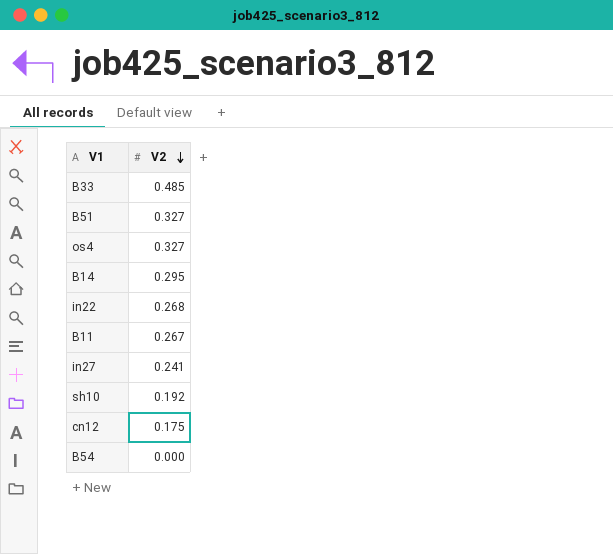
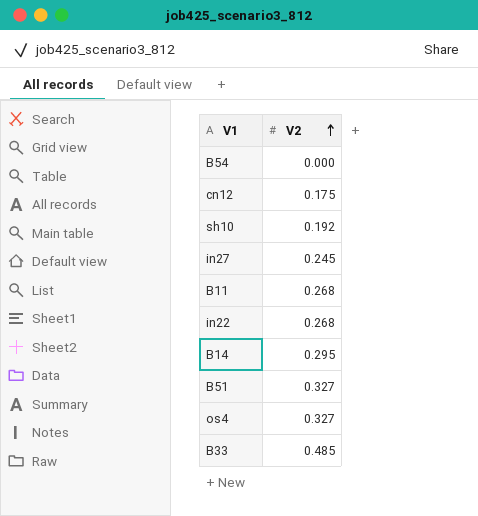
row order: V2 descending -> V2 ascending
in27 | V2: 0.241 -> 0.245
B11 | V2: 0.267 -> 0.268

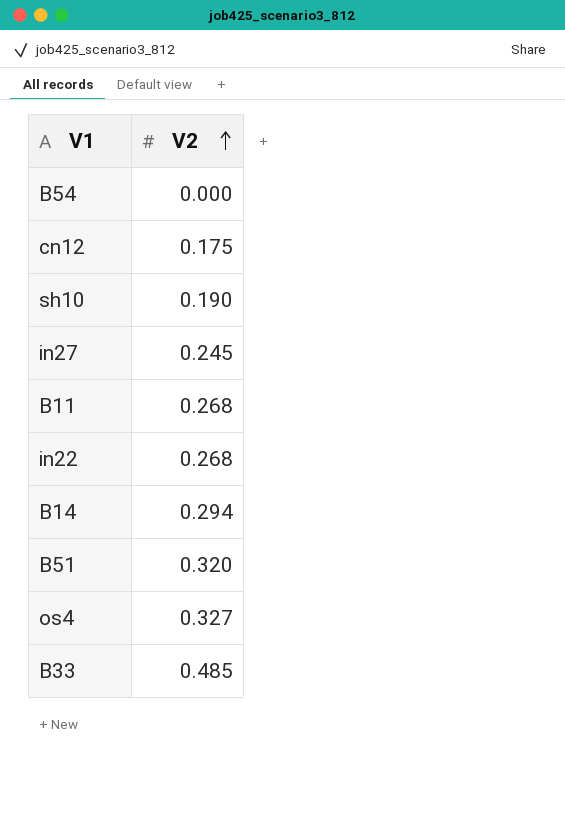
sh10 | V2: 0.192 -> 0.190
B14 | V2: 0.295 -> 0.294
B51 | V2: 0.327 -> 0.320

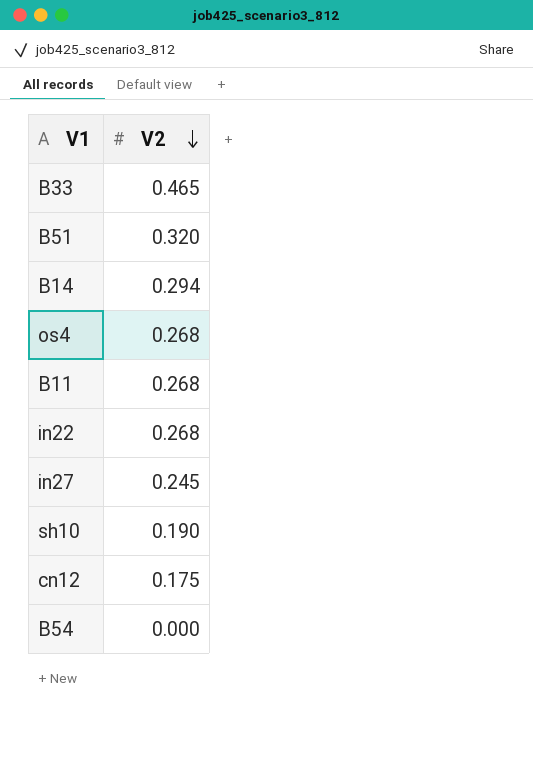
row order: V2 ascending -> V2 descending
B33 | V2: 0.485 -> 0.465
os4 | V2: 0.327 -> 0.268

